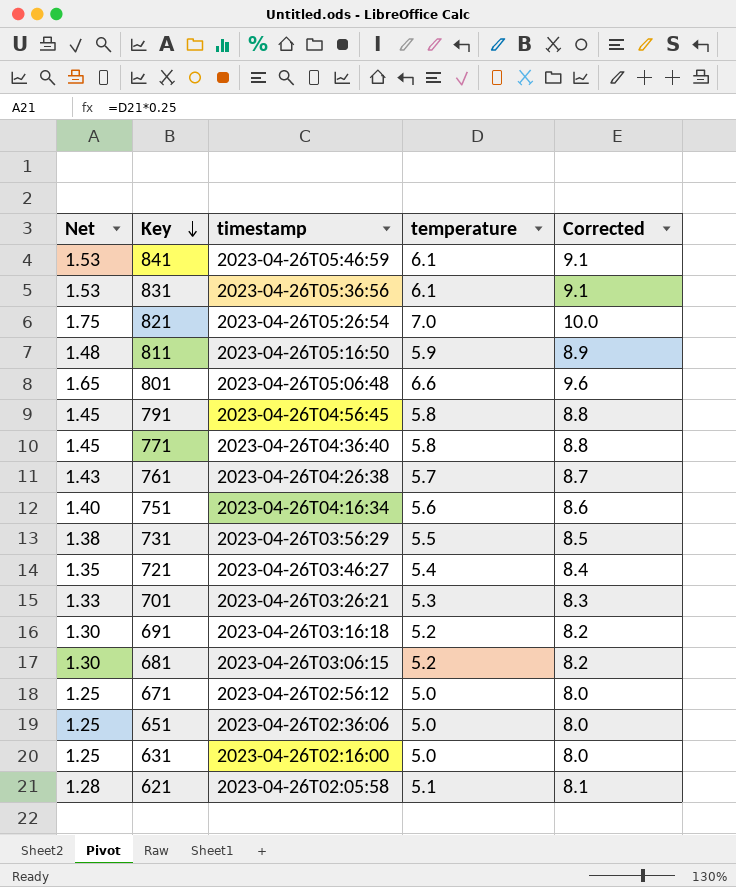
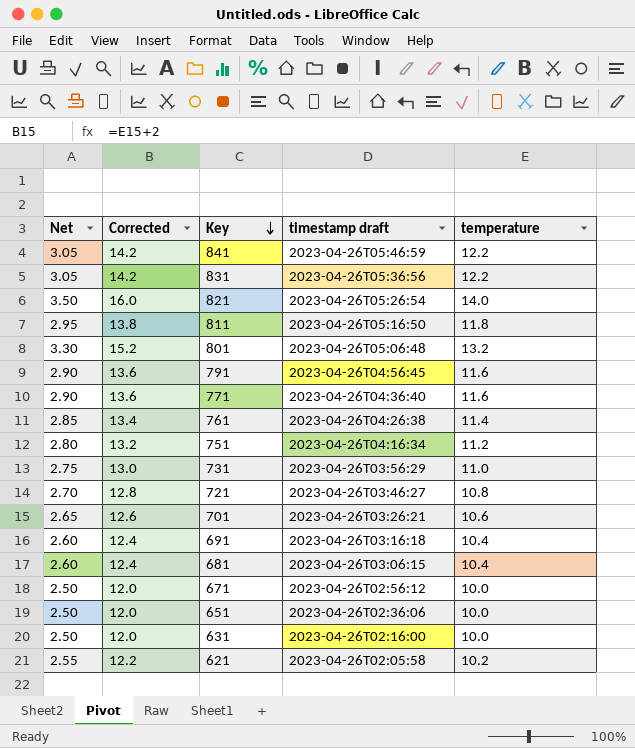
column Corrected | formula: [temperature] + 3 -> [temperature] + 2
column Corrected | position: 5 -> 2
column name: timestamp -> timestamp draft
841 | Net: 1.53 -> 3.05
841 | temperature: 6.1 -> 12.2
831 | Net: 1.53 -> 3.05
831 | temperature: 6.1 -> 12.2
821 | Net: 1.75 -> 3.50
821 | temperature: 7.0 -> 14.0
811 | Net: 1.48 -> 2.95
811 | temperature: 5.9 -> 11.8
801 | Net: 1.65 -> 3.30
801 | temperature: 6.6 -> 13.2
791 | Net: 1.45 -> 2.90
791 | temperature: 5.8 -> 11.6
771 | Net: 1.45 -> 2.90
771 | temperature: 5.8 -> 11.6
761 | Net: 1.43 -> 2.85
761 | temperature: 5.7 -> 11.4
751 | Net: 1.40 -> 2.80
751 | temperature: 5.6 -> 11.2
731 | Net: 1.38 -> 2.75
731 | temperature: 5.5 -> 11.0
721 | Net: 1.35 -> 2.70
721 | temperature: 5.4 -> 10.8
701 | Net: 1.33 -> 2.65
701 | temperature: 5.3 -> 10.6
691 | Net: 1.30 -> 2.60
691 | temperature: 5.2 -> 10.4
681 | Net: 1.30 -> 2.60
681 | temperature: 5.2 -> 10.4
671 | Net: 1.25 -> 2.50
671 | temperature: 5.0 -> 10.0
651 | Net: 1.25 -> 2.50
651 | temperature: 5.0 -> 10.0
631 | Net: 1.25 -> 2.50
631 | temperature: 5.0 -> 10.0
621 | Net: 1.28 -> 2.55
621 | temperature: 5.1 -> 10.2

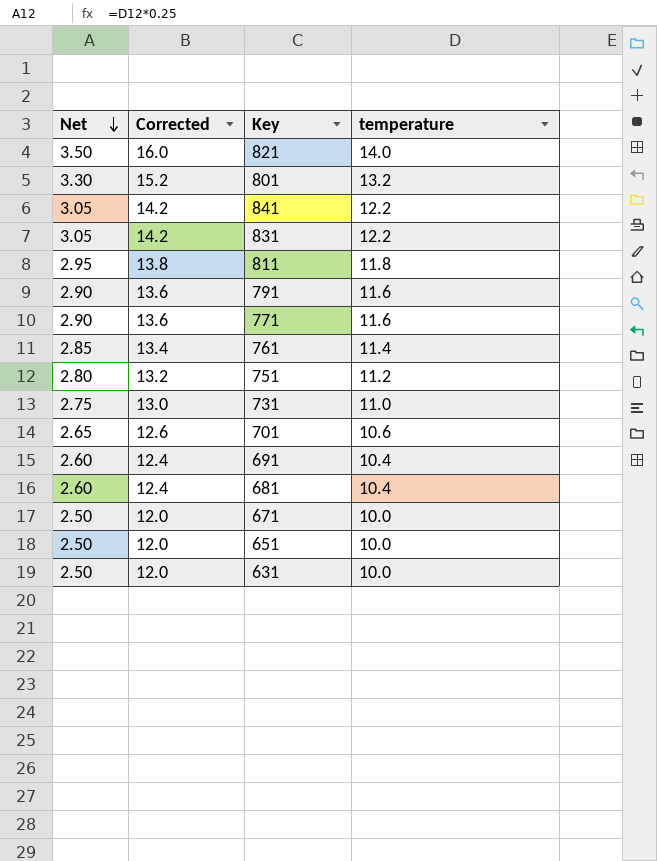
row order: Key descending -> Net descending
column timestamp draft | position: 4 -> none
row 721: 2.70 | 12.8 | 2023-04-26T03:46:27 | 10.8 -> none
row 621: 2.55 | 12.2 | 2023-04-26T02:05:58 | 10.2 -> none

